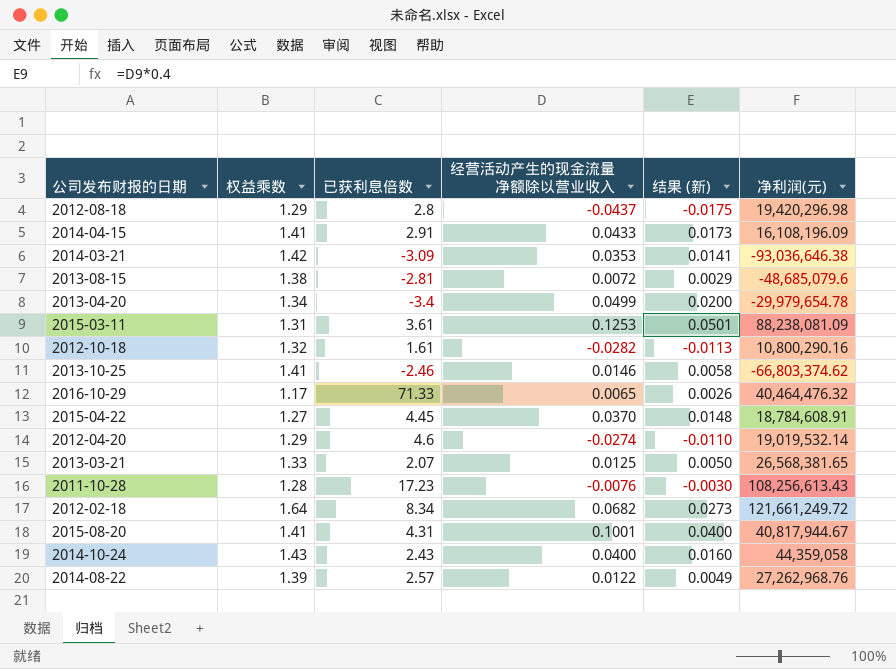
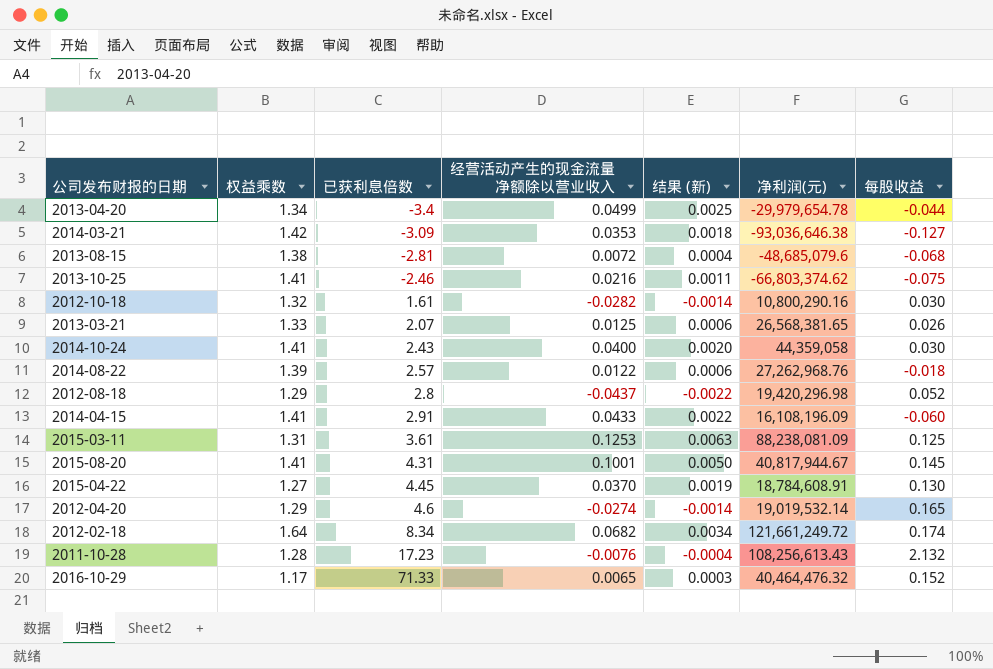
row order: none -> 已获利息倍数 ascending
column 结果 (新) | formula: [经营活动产生的现金流量净额除以营业收入] * 0.4 -> [经营活动产生的现金流量净额除以营业收入] * 0.05
column 每股收益 | position: none -> 7
2013-10-25 | 经营活动产生的现金流量净额除以营业收入: 0.0146 -> 0.0216
2014-10-24 | 权益乘数: 1.43 -> 1.41

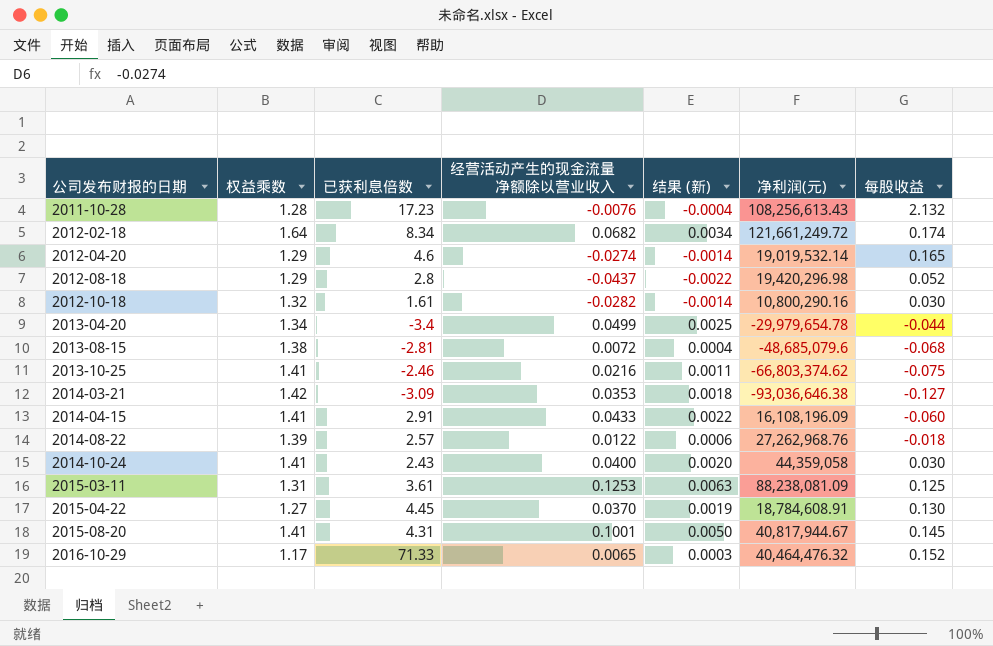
row order: 已获利息倍数 ascending -> 公司发布财报的日期 ascending
row 2013-03-21: 1.33 | 2.07 | 0.0125 | 0.0006 | 26,568,381.65 | 0.026 -> none

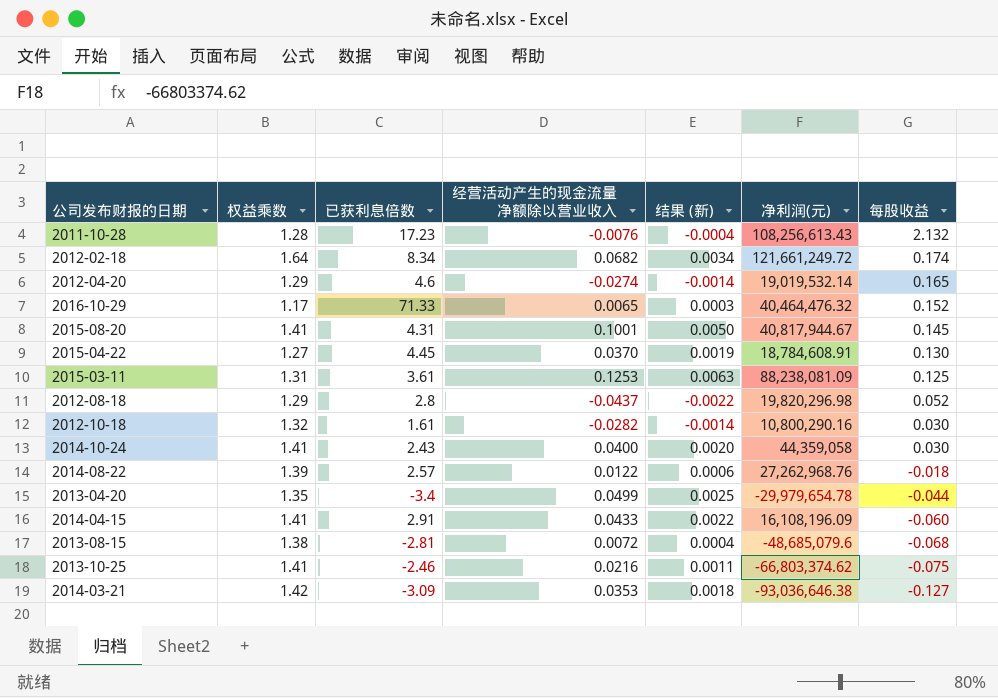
row order: 公司发布财报的日期 ascending -> 每股收益 descending
2012-08-18 | 净利润(元): 19,420,296.98 -> 19,820,296.98
2013-04-20 | 权益乘数: 1.34 -> 1.35

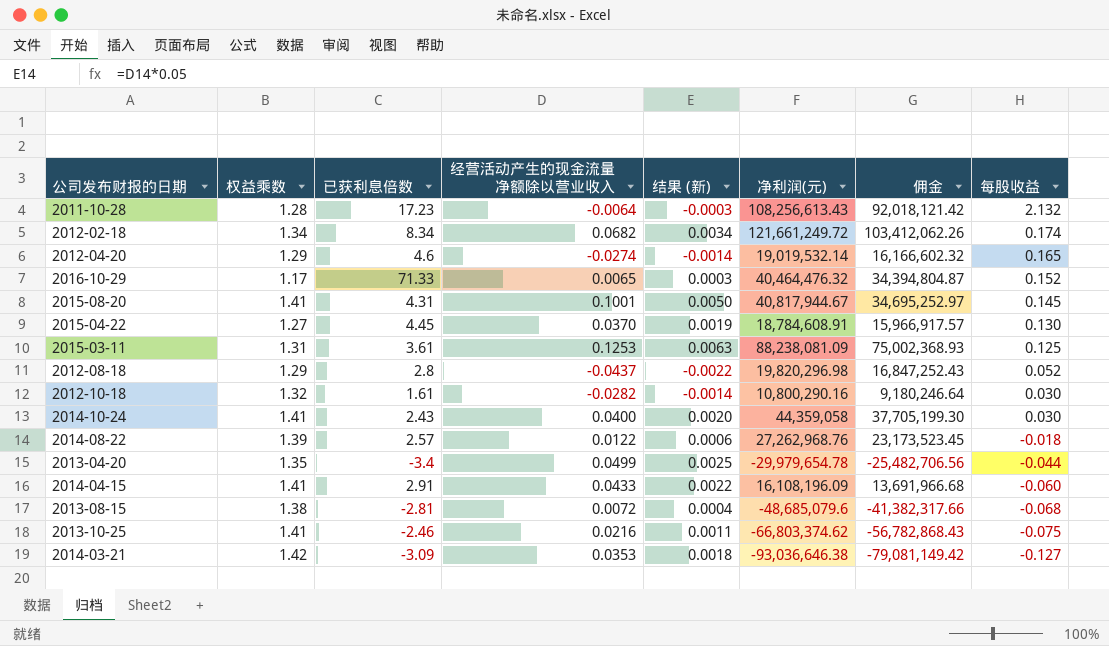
column 佣金 | formula: none -> [净利润(元)] * 0.85
2011-10-28 | 经营活动产生的现金流量净额除以营业收入: -0.0076 -> -0.0064
2011-10-28 | 结果 (新): -0.0004 -> -0.0003
2012-02-18 | 权益乘数: 1.64 -> 1.34

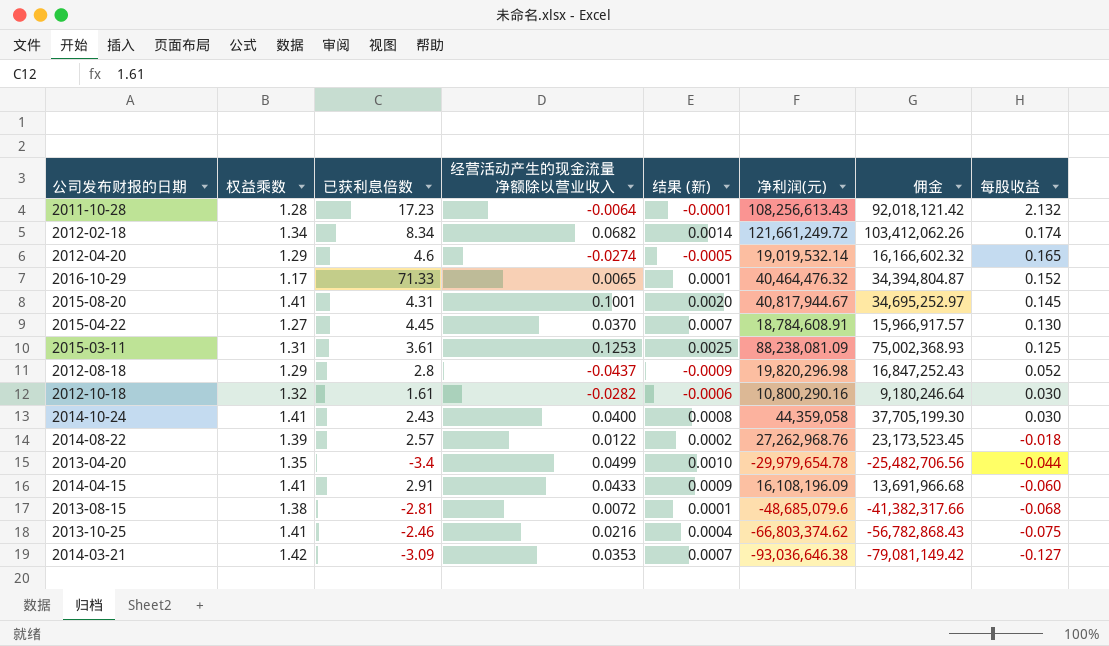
column 结果 (新) | formula: [经营活动产生的现金流量净额除以营业收入] * 0.05 -> [经营活动产生的现金流量净额除以营业收入] * 0.02

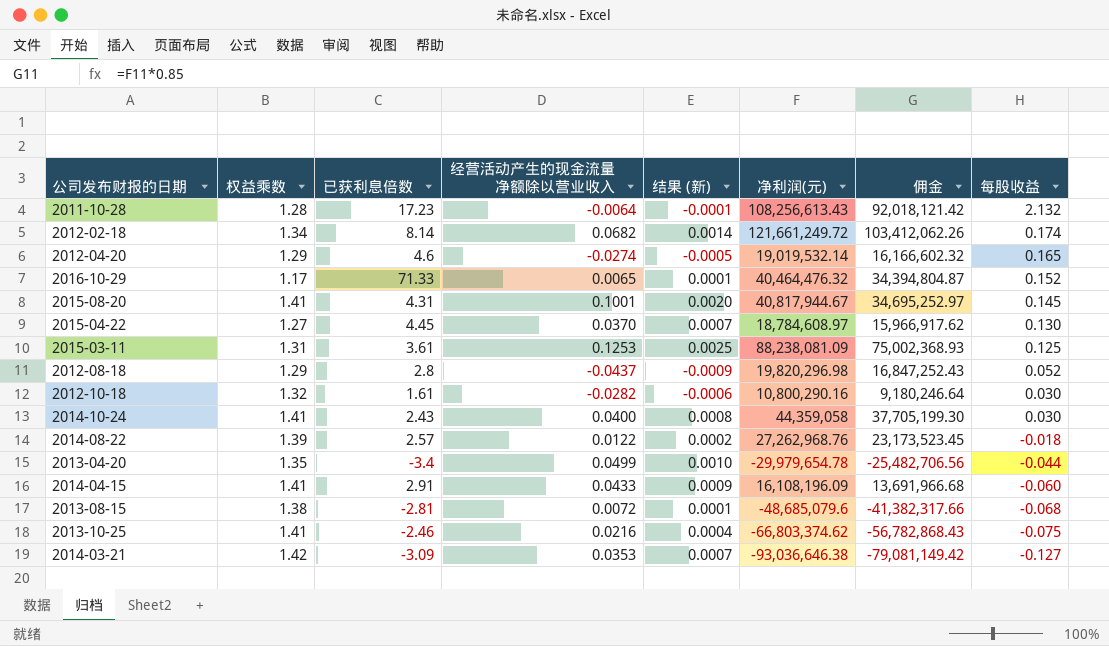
2012-02-18 | 已获利息倍数: 8.34 -> 8.14
2015-04-22 | 净利润(元): 18,784,608.91 -> 18,784,608.97
2015-04-22 | 佣金: 15,966,917.57 -> 15,966,917.62

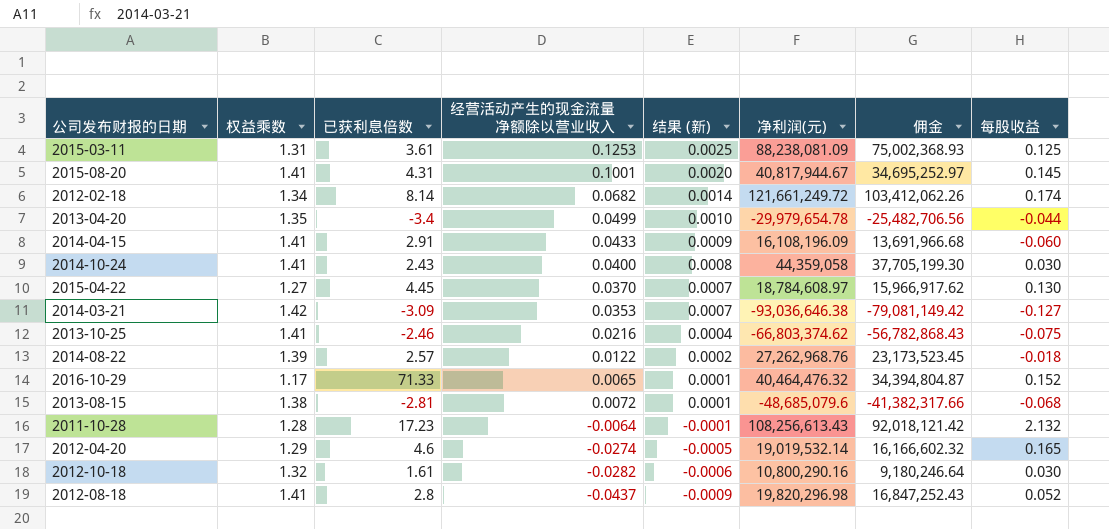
row order: 每股收益 descending -> 结果 (新) descending
2012-08-18 | 权益乘数: 1.29 -> 1.41

